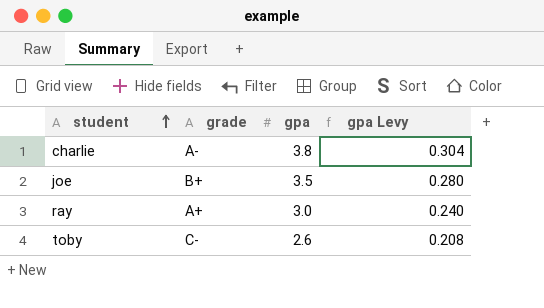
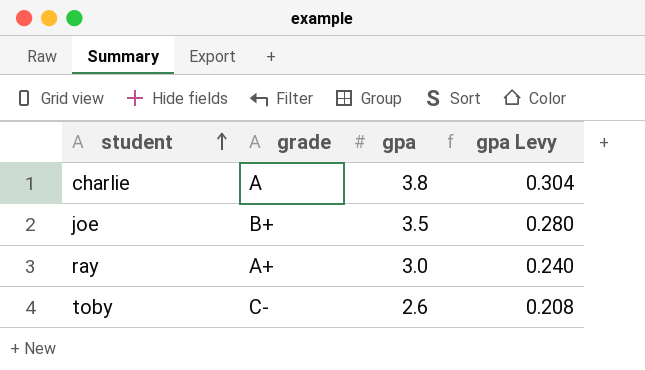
charlie | grade: A- -> A

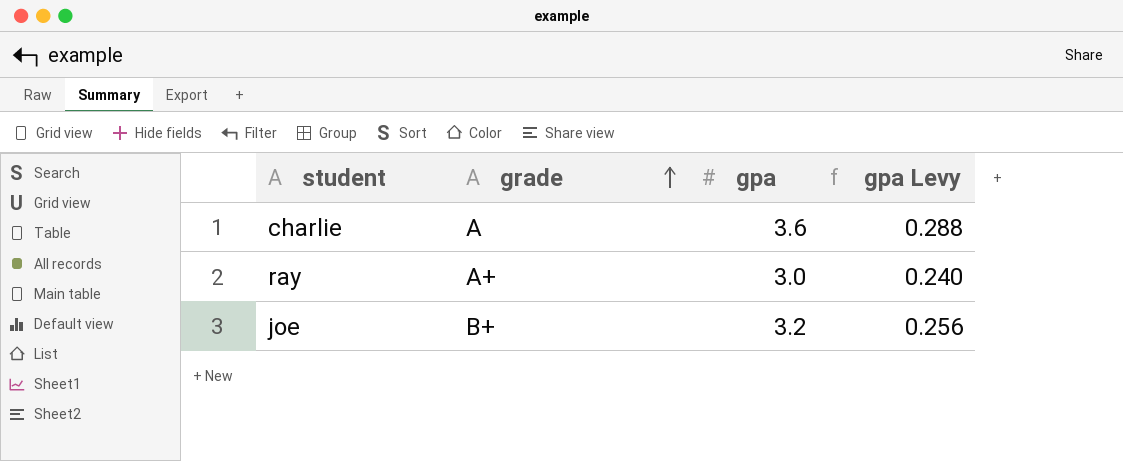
row order: student ascending -> grade ascending
row toby: C- | 2.6 | 0.208 -> none
charlie | gpa: 3.8 -> 3.6
charlie | gpa Levy: 0.304 -> 0.288
joe | gpa: 3.5 -> 3.2
joe | gpa Levy: 0.280 -> 0.256

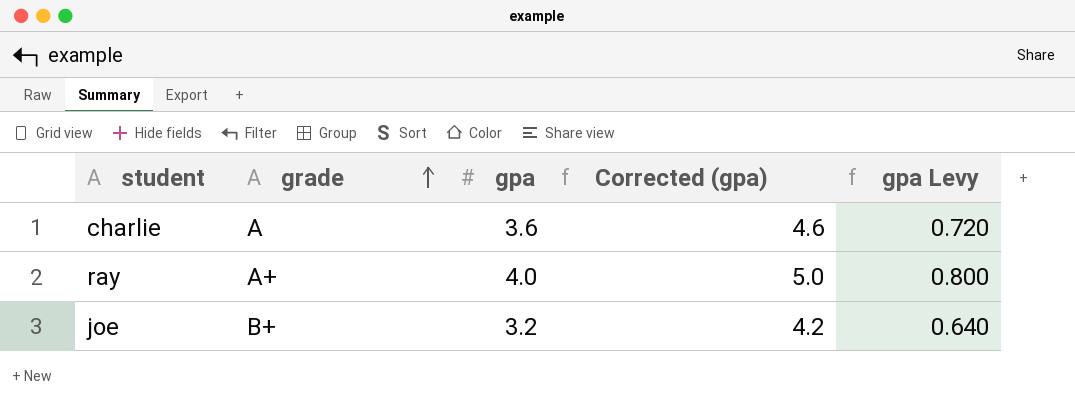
column Corrected (gpa) | formula: none -> [gpa] + 1
column gpa Levy | formula: [gpa] * 0.08 -> [gpa] * 0.2
ray | gpa: 3.0 -> 4.0

